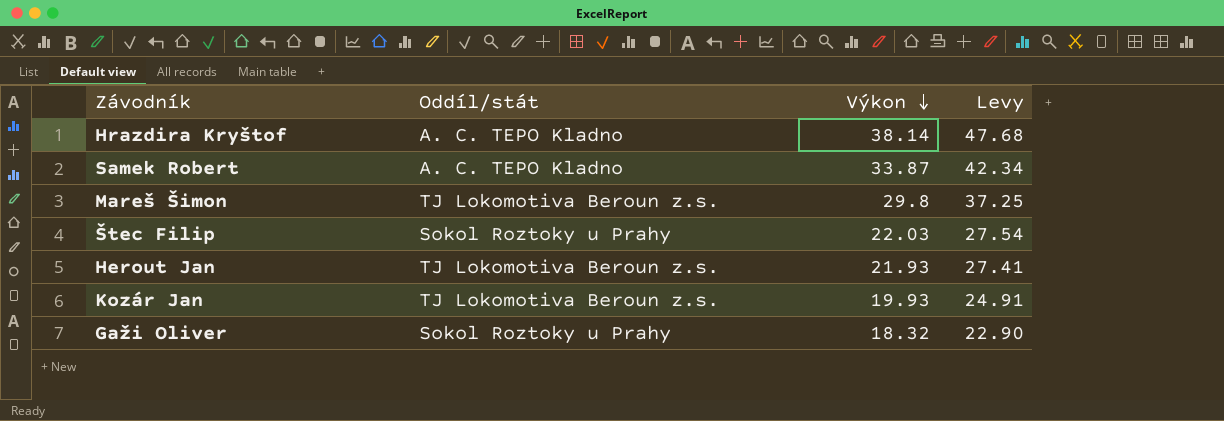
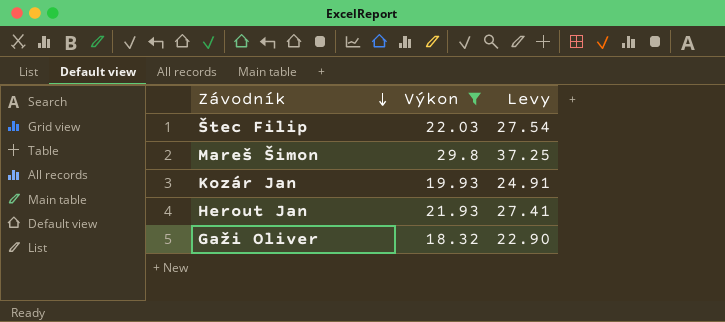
filter: none -> Výkon <= 29.8
row order: Výkon descending -> Závodník descending
column Oddíl/stát | position: 2 -> none

